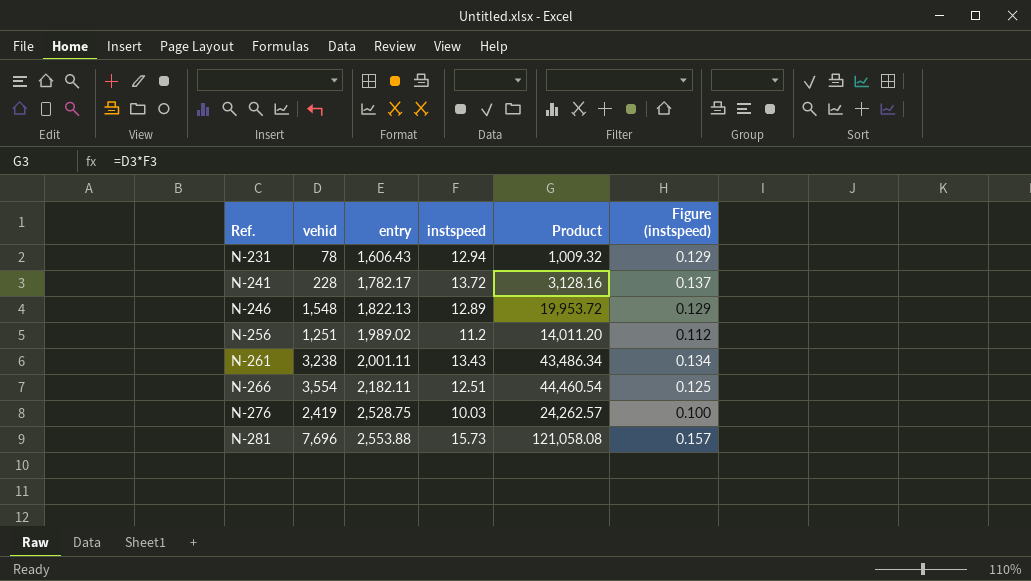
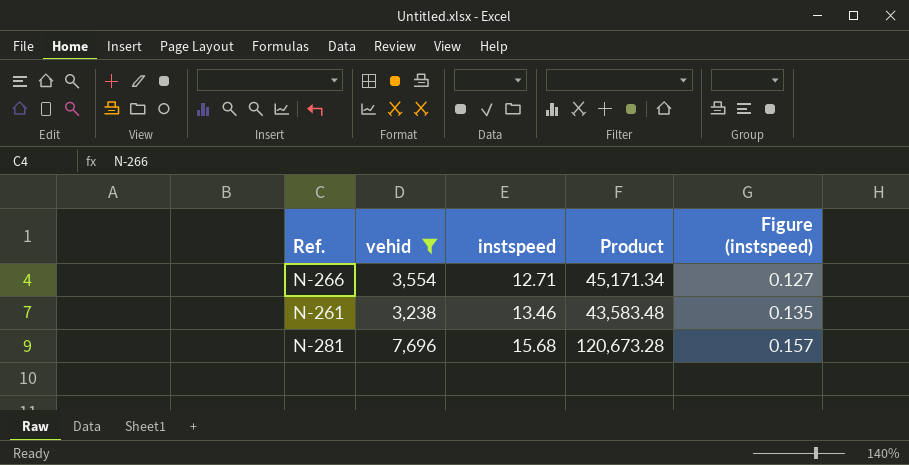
filter: none -> vehid >= 3,238
row order: Ref. ascending -> instspeed ascending
column entry | position: 3 -> none
N-266 | instspeed: 12.51 -> 12.71
N-266 | Product: 44,460.54 -> 45,171.34
N-266 | Figure (instspeed): 0.125 -> 0.127
N-261 | instspeed: 13.43 -> 13.46
N-261 | Product: 43,486.34 -> 43,583.48
N-261 | Figure (instspeed): 0.134 -> 0.135
N-281 | instspeed: 15.73 -> 15.68
N-281 | Product: 121,058.08 -> 120,673.28

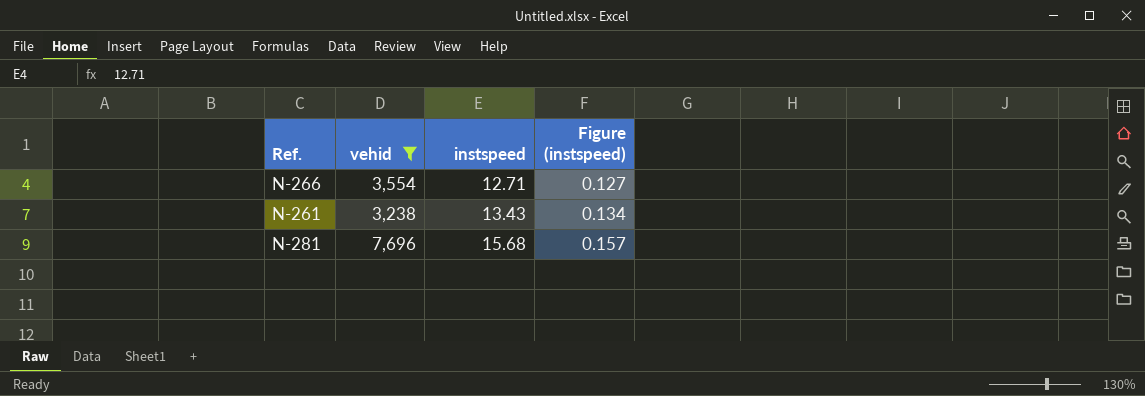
column Product | formula: [vehid] * [instspeed] -> none
N-261 | instspeed: 13.46 -> 13.43
N-261 | Figure (instspeed): 0.135 -> 0.134

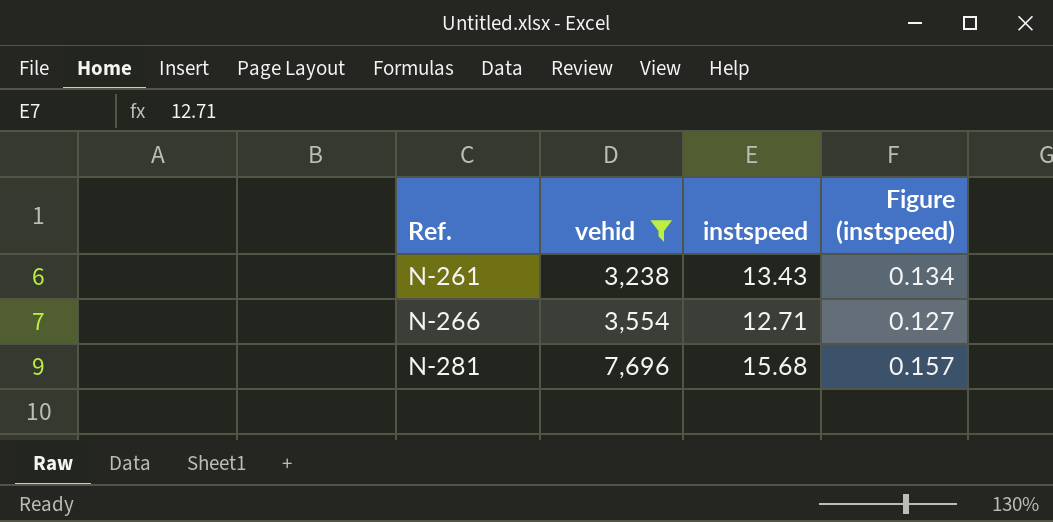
row order: instspeed ascending -> Ref. ascending

